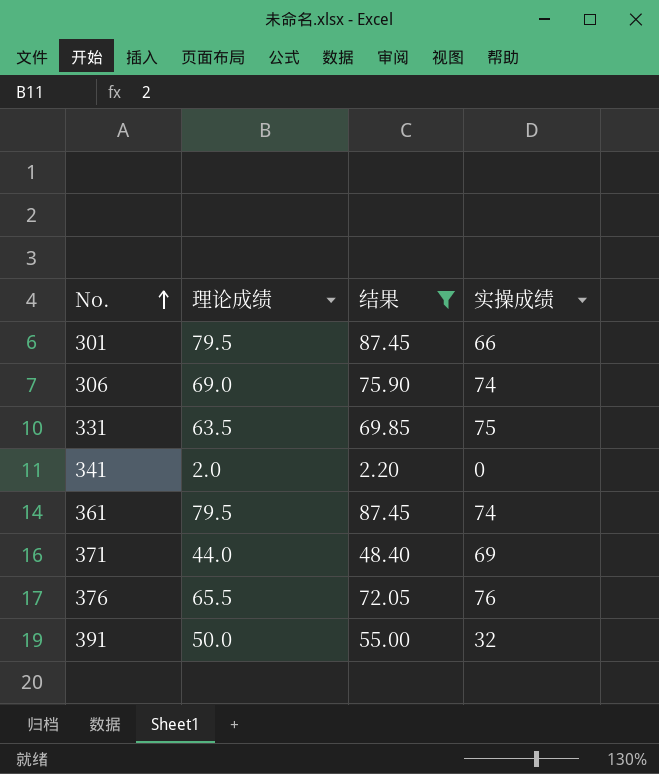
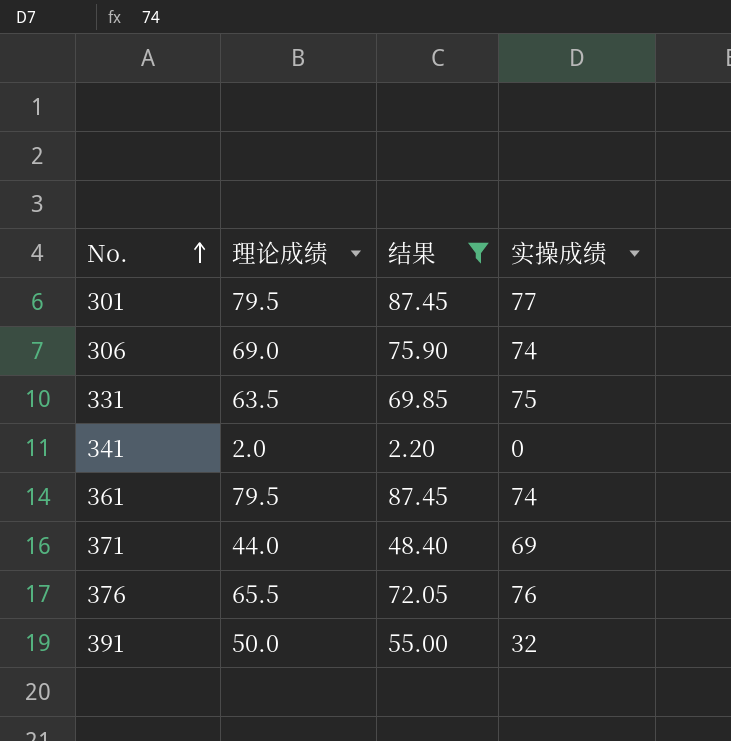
301 | 实操成绩: 66 -> 77

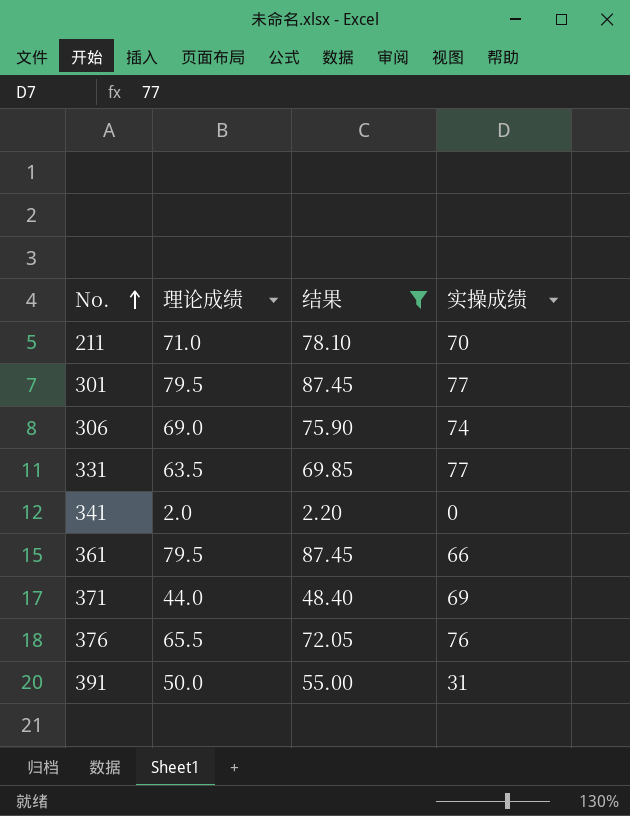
row 211: none -> 71.0 | 78.10 | 70
331 | 实操成绩: 75 -> 77
361 | 实操成绩: 74 -> 66
391 | 实操成绩: 32 -> 31

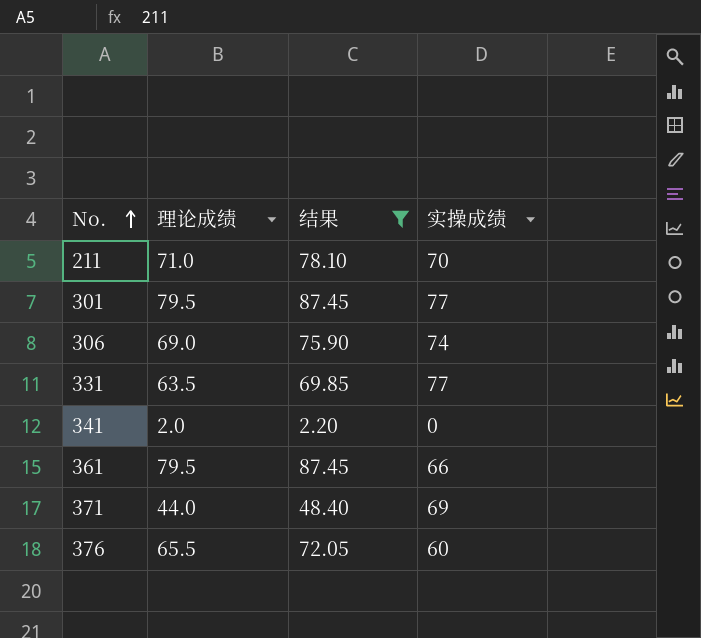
row 391: 50.0 | 55.00 | 31 -> none
376 | 实操成绩: 76 -> 60

